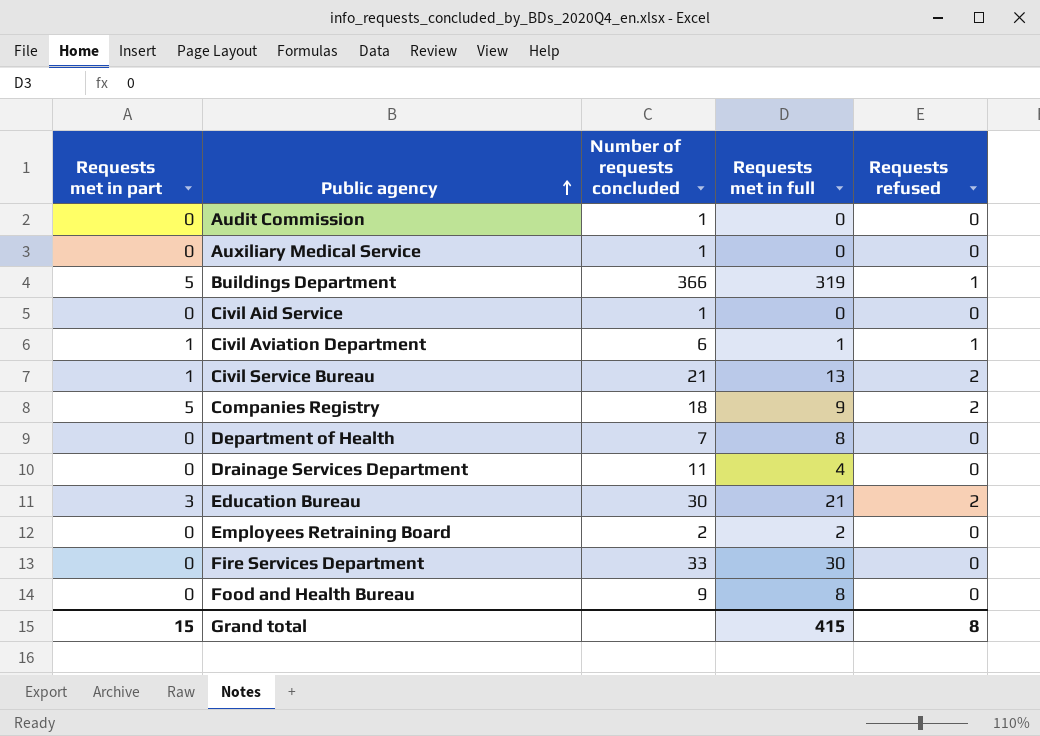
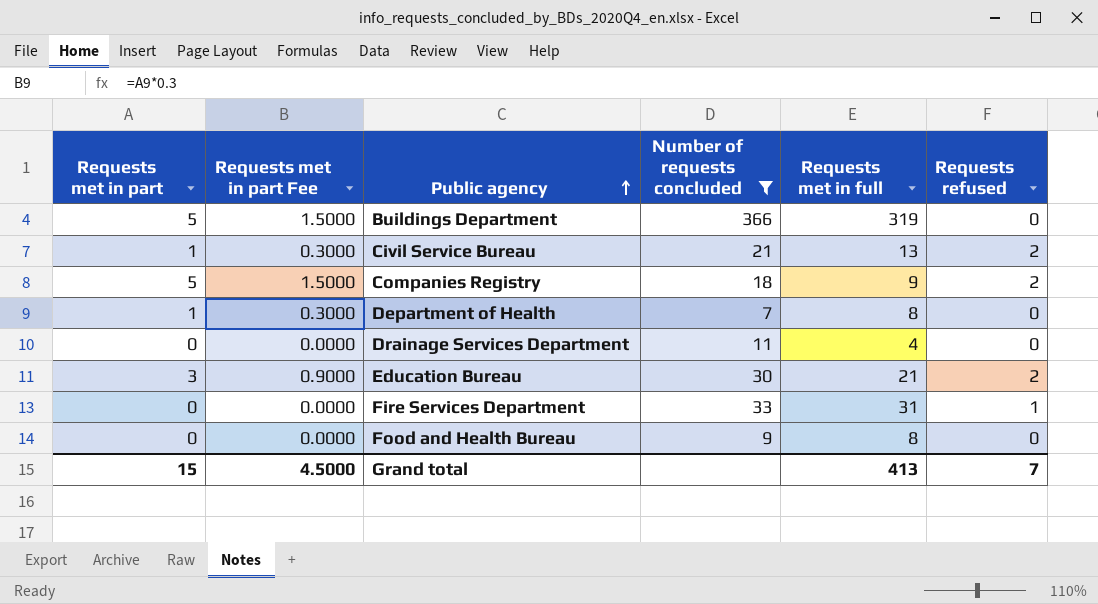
filter: none -> Number of requests concluded >= 7
column Requests met in part Fee | formula: none -> [Requests met in part] * 0.3
Buildings Department | Requests refused: 1 -> 0
Department of Health | Requests met in part: 0 -> 1
Fire Services Department | Requests met in full: 30 -> 31
Fire Services Department | Requests refused: 0 -> 1
Grand total | Requests met in full: 415 -> 413
Grand total | Requests refused: 8 -> 7

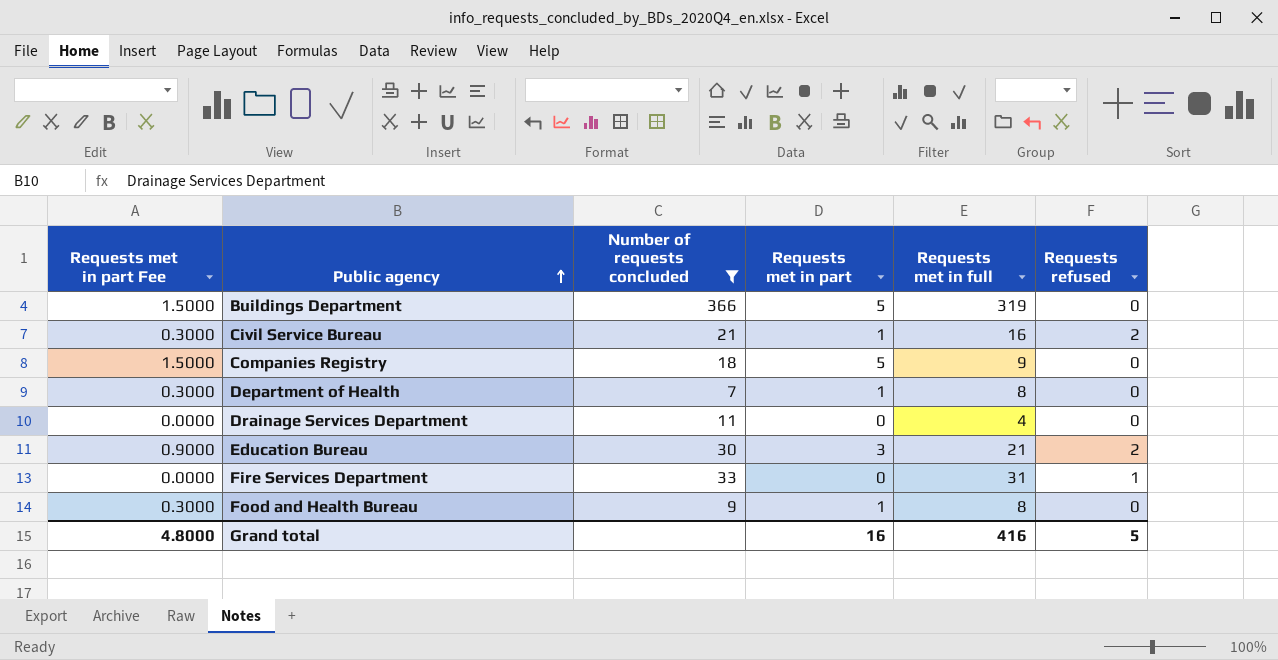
column Requests met in part | position: 1 -> 4
Civil Service Bureau | Requests met in full: 13 -> 16
Companies Registry | Requests refused: 2 -> 0
Food and Health Bureau | Requests met in part Fee: 0.0000 -> 0.3000
Food and Health Bureau | Requests met in part: 0 -> 1
Grand total | Requests met in part Fee: 4.5000 -> 4.8000
Grand total | Requests met in part: 15 -> 16
Grand total | Requests met in full: 413 -> 416
Grand total | Requests refused: 7 -> 5

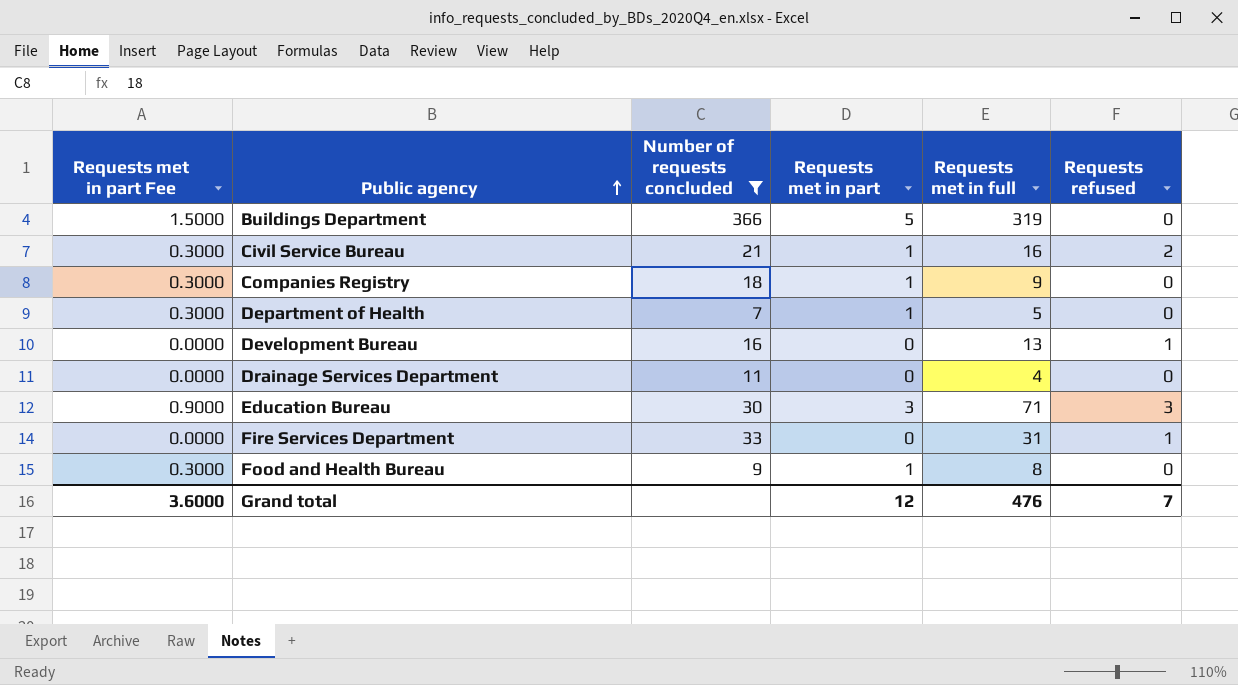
Companies Registry | Requests met in part Fee: 1.5000 -> 0.3000
Companies Registry | Requests met in part: 5 -> 1
Department of Health | Requests met in full: 8 -> 5
row Development Bureau: none -> 0.0000 | 16 | 0 | 13 | 1
Education Bureau | Requests met in full: 21 -> 71
Education Bureau | Requests refused: 2 -> 3
Grand total | Requests met in part Fee: 4.8000 -> 3.6000
Grand total | Requests met in part: 16 -> 12
Grand total | Requests met in full: 416 -> 476
Grand total | Requests refused: 5 -> 7

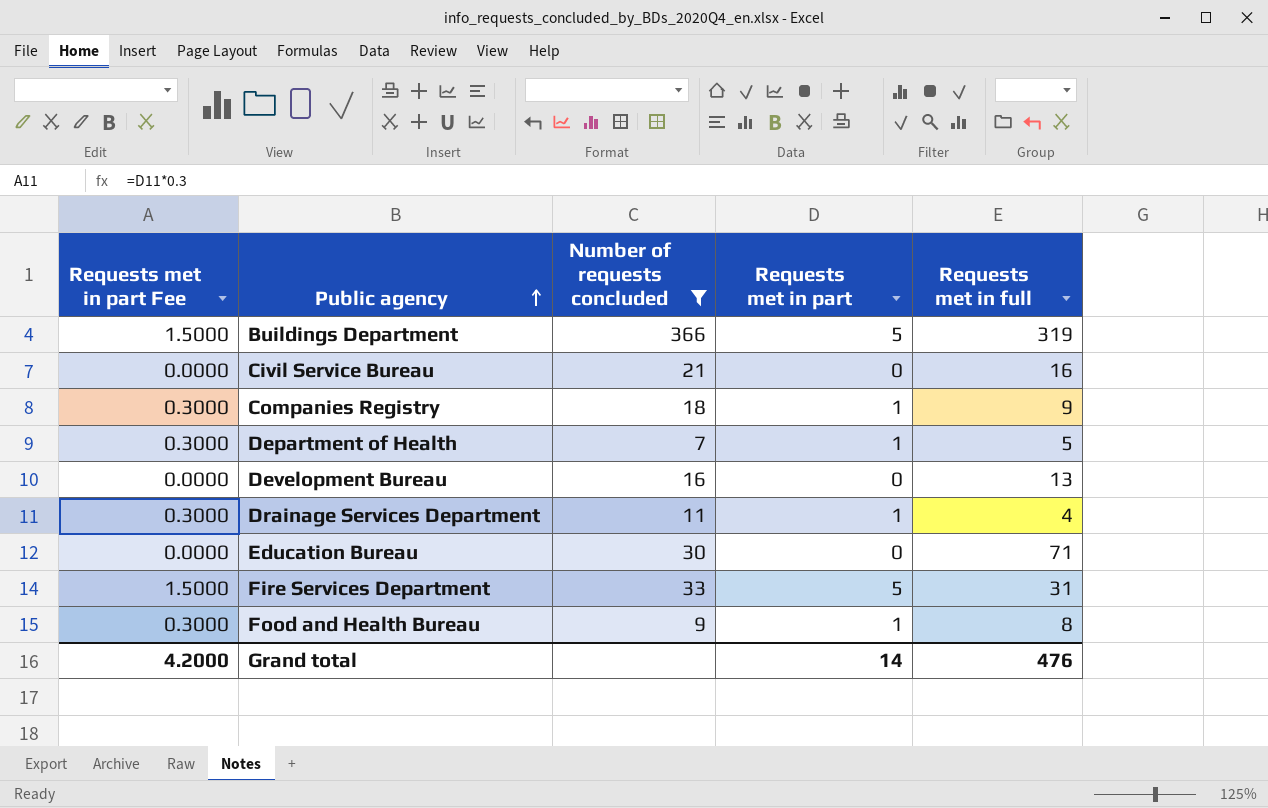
column Requests refused | position: 6 -> none
Civil Service Bureau | Requests met in part Fee: 0.3000 -> 0.0000
Civil Service Bureau | Requests met in part: 1 -> 0
Drainage Services Department | Requests met in part Fee: 0.0000 -> 0.3000
Drainage Services Department | Requests met in part: 0 -> 1
Education Bureau | Requests met in part Fee: 0.9000 -> 0.0000
Education Bureau | Requests met in part: 3 -> 0
Fire Services Department | Requests met in part Fee: 0.0000 -> 1.5000
Fire Services Department | Requests met in part: 0 -> 5
Grand total | Requests met in part Fee: 3.6000 -> 4.2000
Grand total | Requests met in part: 12 -> 14

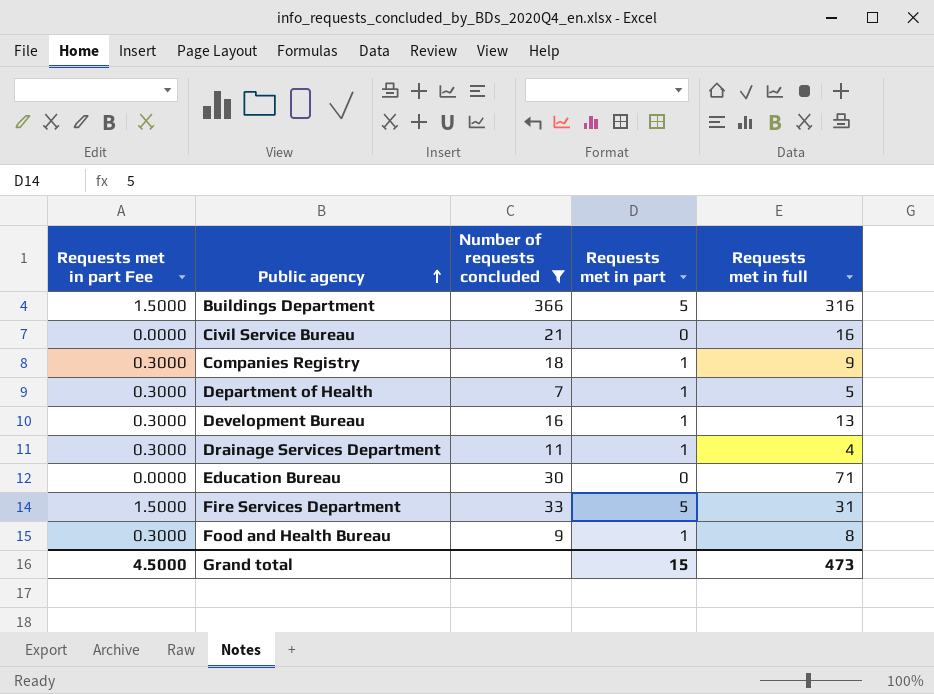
Buildings Department | Requests met in full: 319 -> 316
Development Bureau | Requests met in part Fee: 0.0000 -> 0.3000
Development Bureau | Requests met in part: 0 -> 1
Grand total | Requests met in part Fee: 4.2000 -> 4.5000
Grand total | Requests met in part: 14 -> 15
Grand total | Requests met in full: 476 -> 473

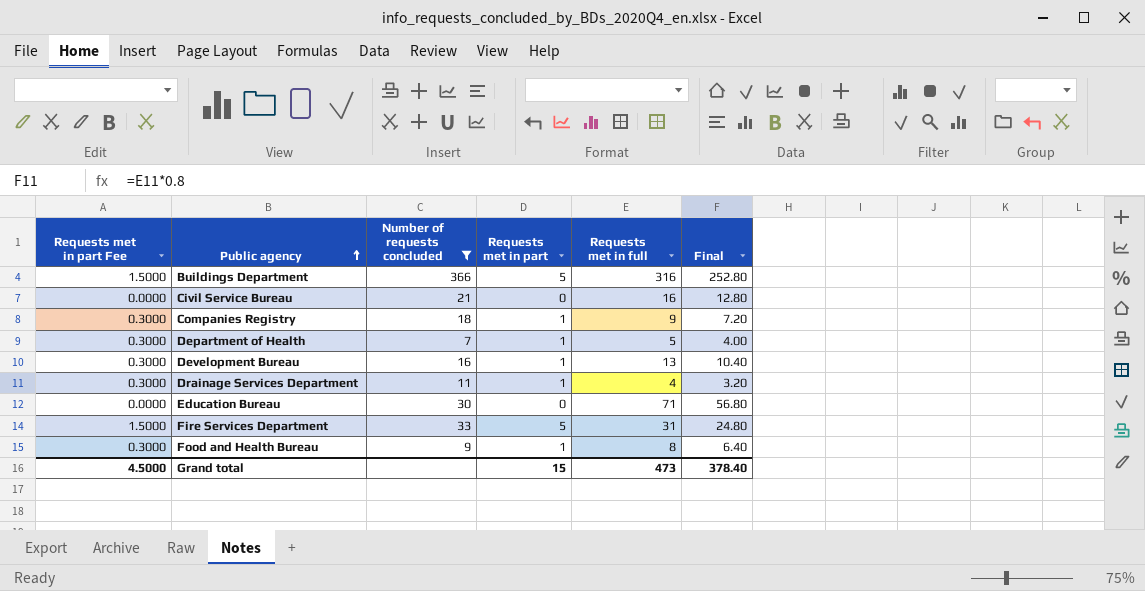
column Final | formula: none -> [Requests met in full] * 0.8

